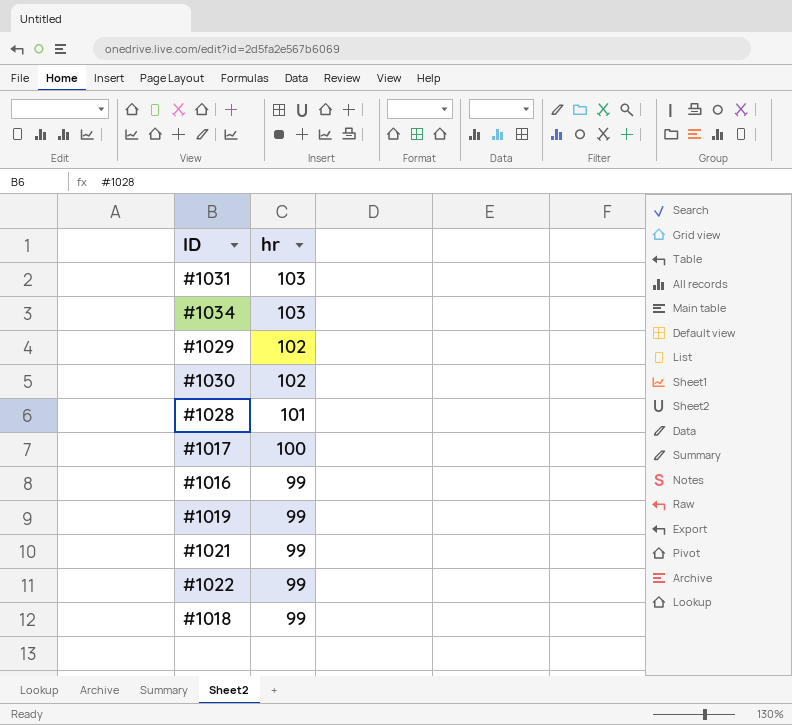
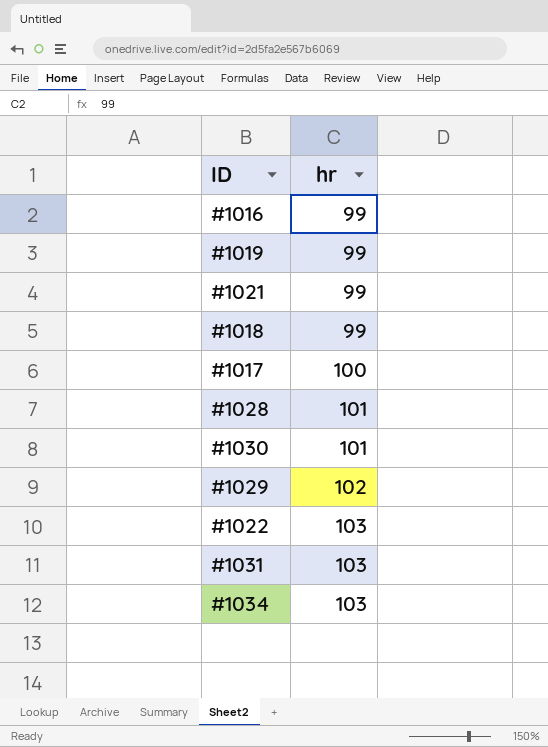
row order: hr descending -> hr ascending
#1030 | hr: 102 -> 101
#1022 | hr: 99 -> 103

